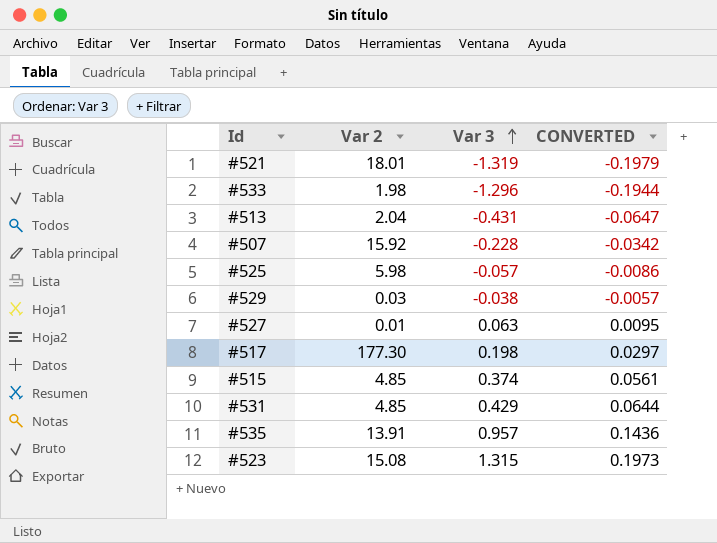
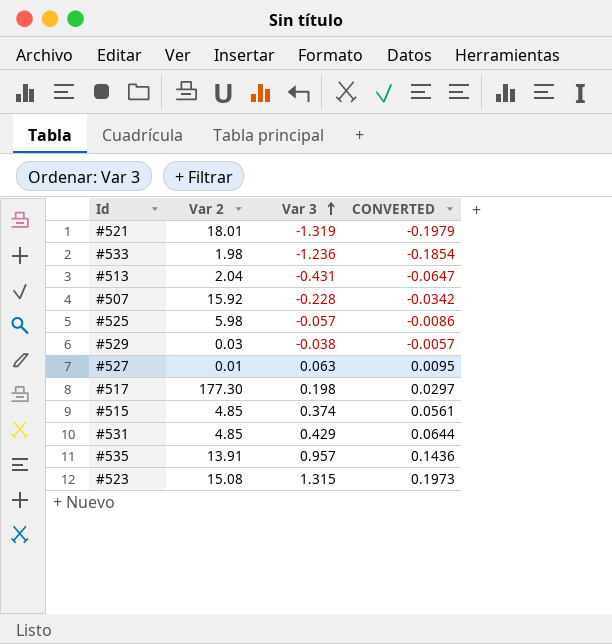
#533 | Var 3: -1.296 -> -1.236
#533 | CONVERTED: -0.1944 -> -0.1854

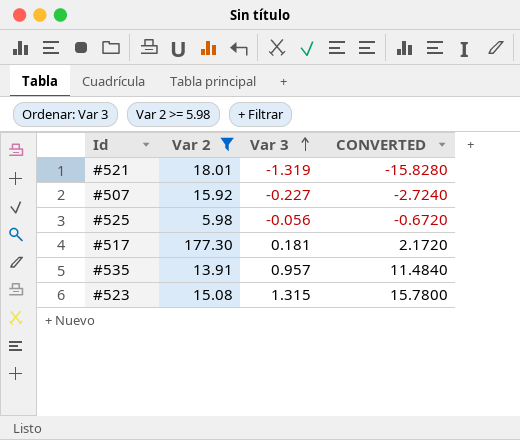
filter: none -> Var 2 >= 5.98
column CONVERTED | formula: [Var 3] * 0.15 -> [Var 3] * 12
#507 | Var 3: -0.228 -> -0.227
#525 | Var 3: -0.057 -> -0.056
#517 | Var 3: 0.198 -> 0.181

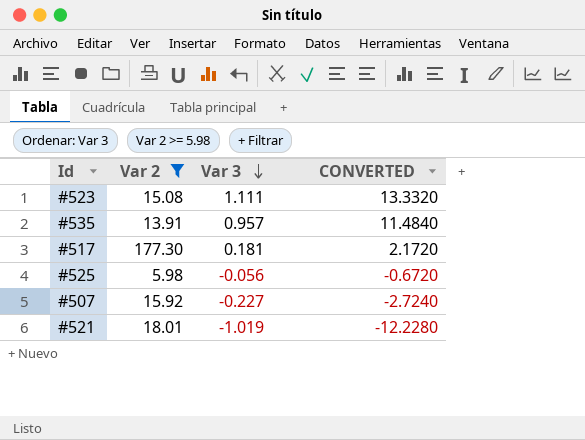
row order: Var 3 ascending -> Var 3 descending
#523 | Var 3: 1.315 -> 1.111
#523 | CONVERTED: 15.7800 -> 13.3320
#521 | Var 3: -1.319 -> -1.019
#521 | CONVERTED: -15.8280 -> -12.2280

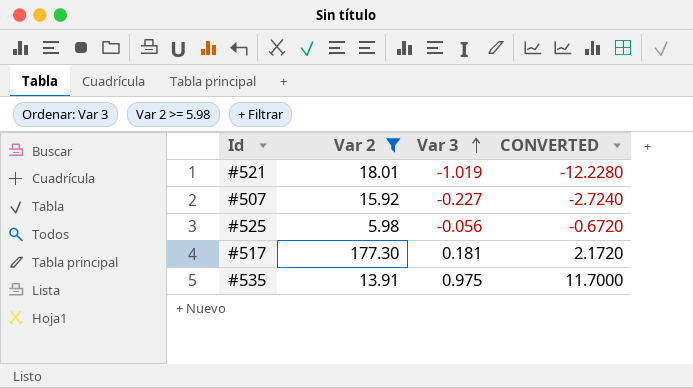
row order: Var 3 descending -> Var 3 ascending
row #523: 15.08 | 1.111 | 13.3320 -> none
#535 | Var 3: 0.957 -> 0.975
#535 | CONVERTED: 11.4840 -> 11.7000

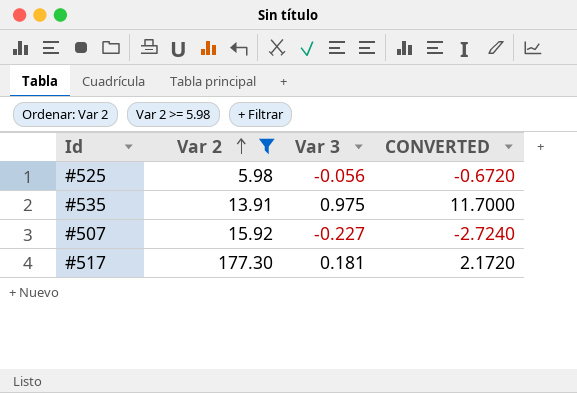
row order: Var 3 ascending -> Var 2 ascending
row #521: 18.01 | -1.019 | -12.2280 -> none

